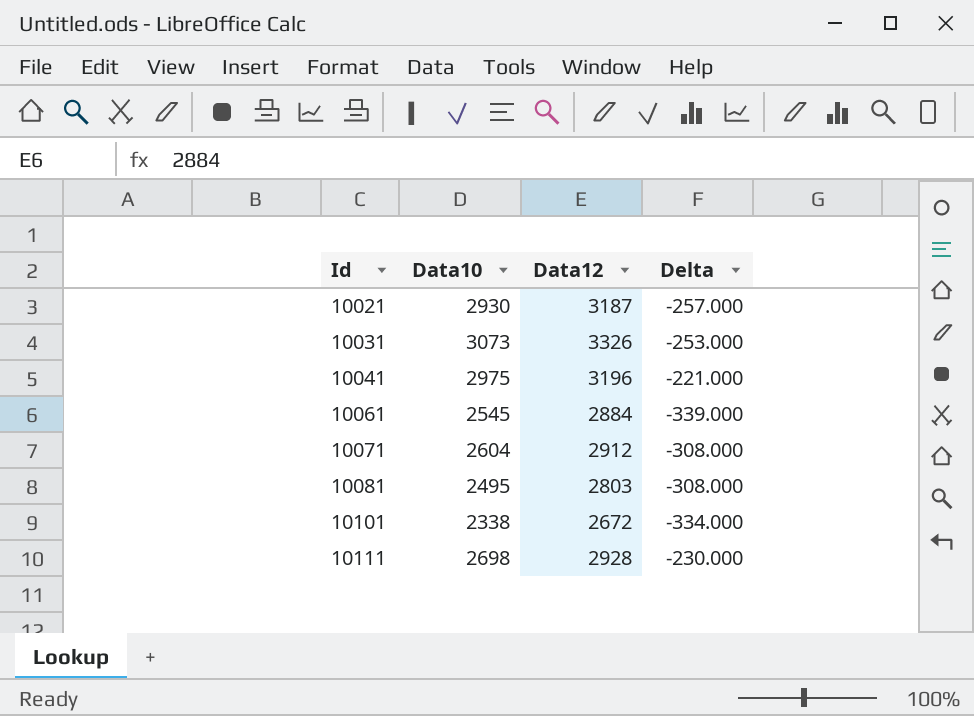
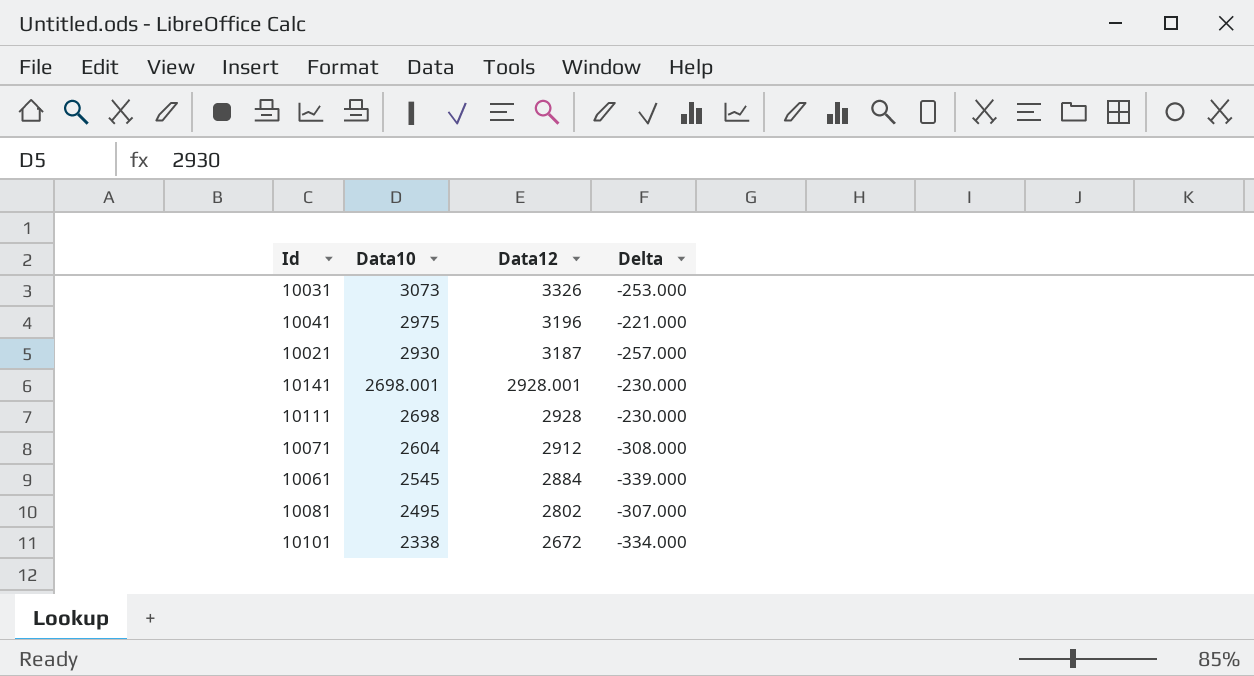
row order: Id ascending -> Data10 descending
row 10141: none -> 2698.001 | 2928.001 | -230.000
10081 | Data12: 2803 -> 2802
10081 | Delta: -308.000 -> -307.000

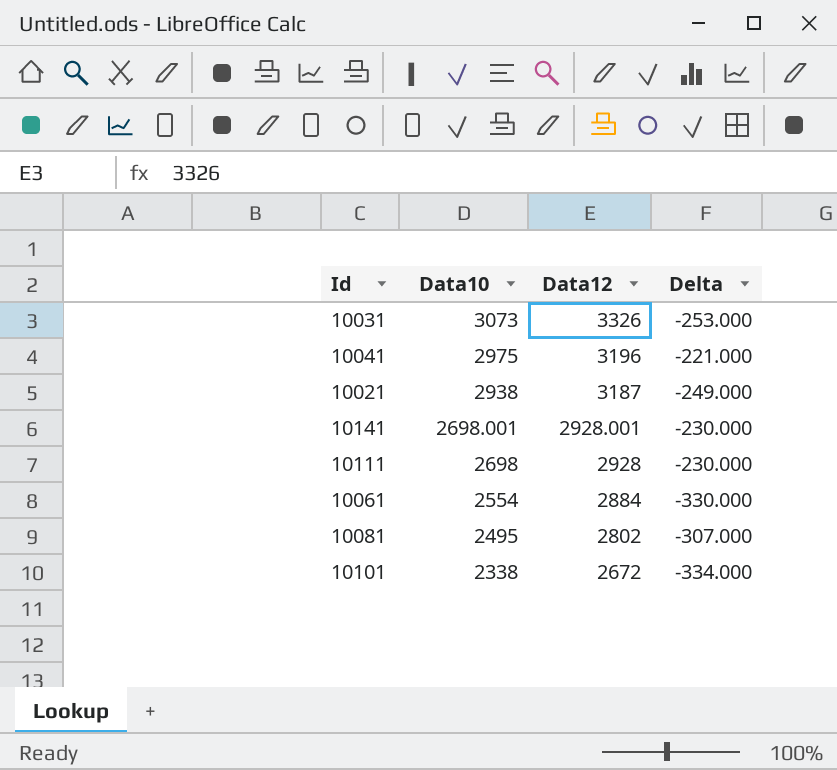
row 10071: 2604 | 2912 | -308.000 -> none
10021 | Data10: 2930 -> 2938
10021 | Delta: -257.000 -> -249.000
10061 | Data10: 2545 -> 2554
10061 | Delta: -339.000 -> -330.000

